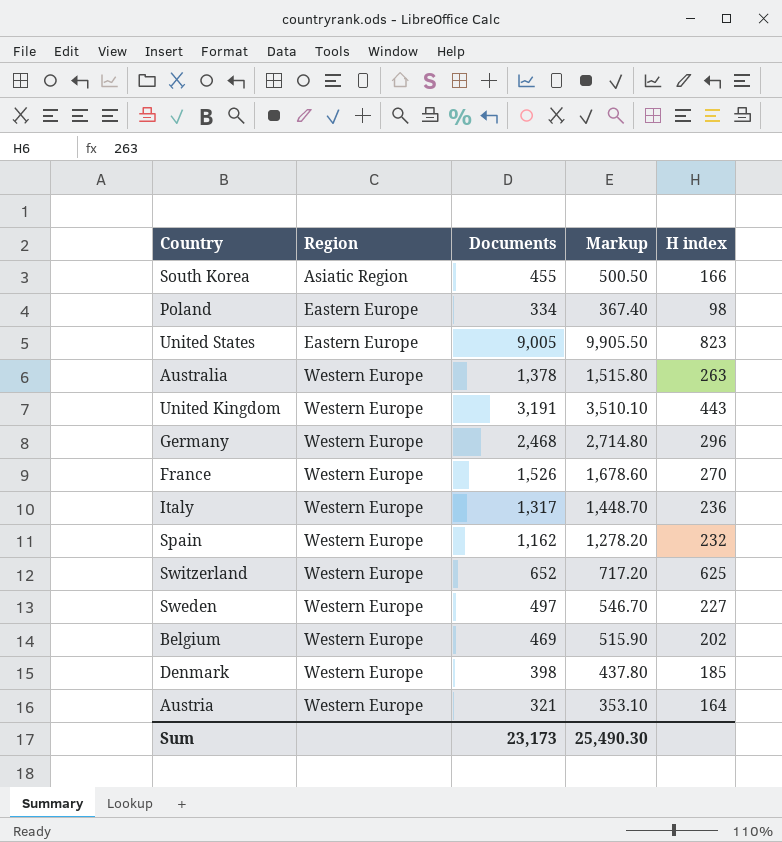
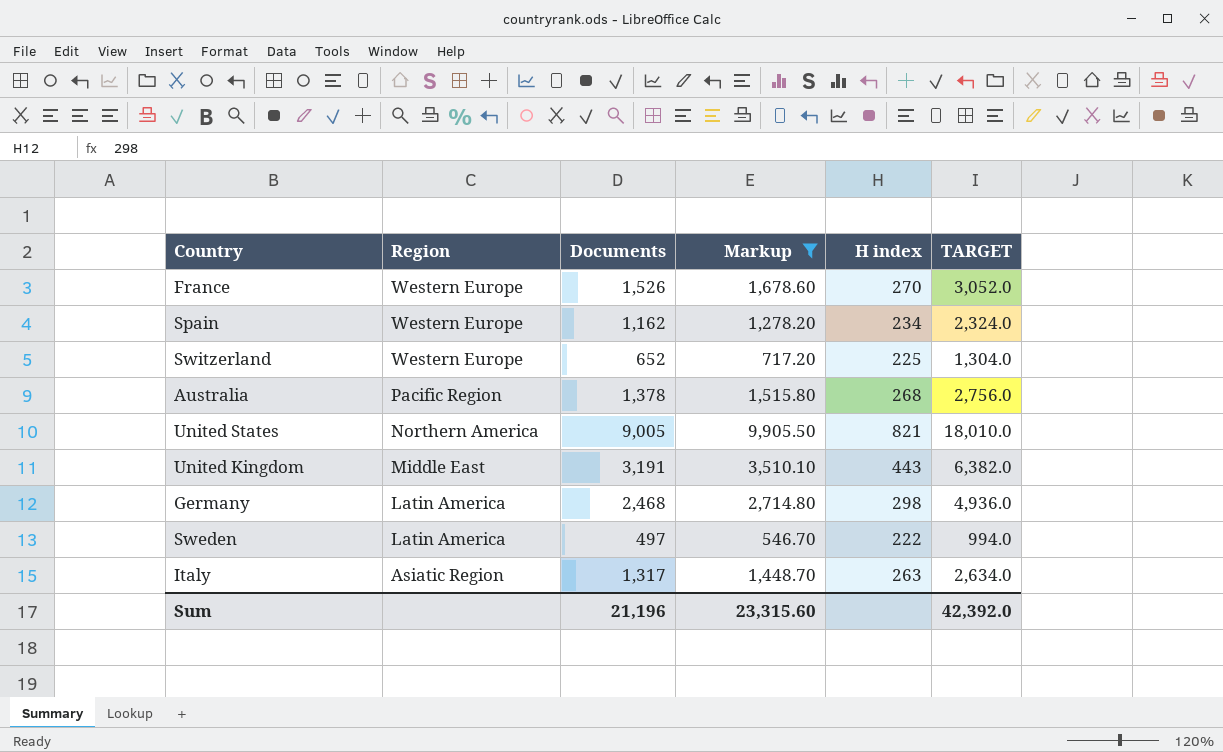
filter: none -> Markup >= 546.70
row order: Region ascending -> Region descending
column TARGET | formula: none -> [Documents] * 2
Spain | H index: 232 -> 234
Switzerland | H index: 625 -> 225
Australia | Region: Western Europe -> Pacific Region
Australia | H index: 263 -> 268
United States | Region: Eastern Europe -> Northern America
United States | H index: 823 -> 821
United Kingdom | Region: Western Europe -> Middle East
Germany | Region: Western Europe -> Latin America
Germany | H index: 296 -> 298
Sweden | Region: Western Europe -> Latin America
Sweden | H index: 227 -> 222
Italy | Region: Western Europe -> Asiatic Region
Italy | H index: 236 -> 263
Sum | Documents: 23,173 -> 21,196
Sum | Markup: 25,490.30 -> 23,315.60

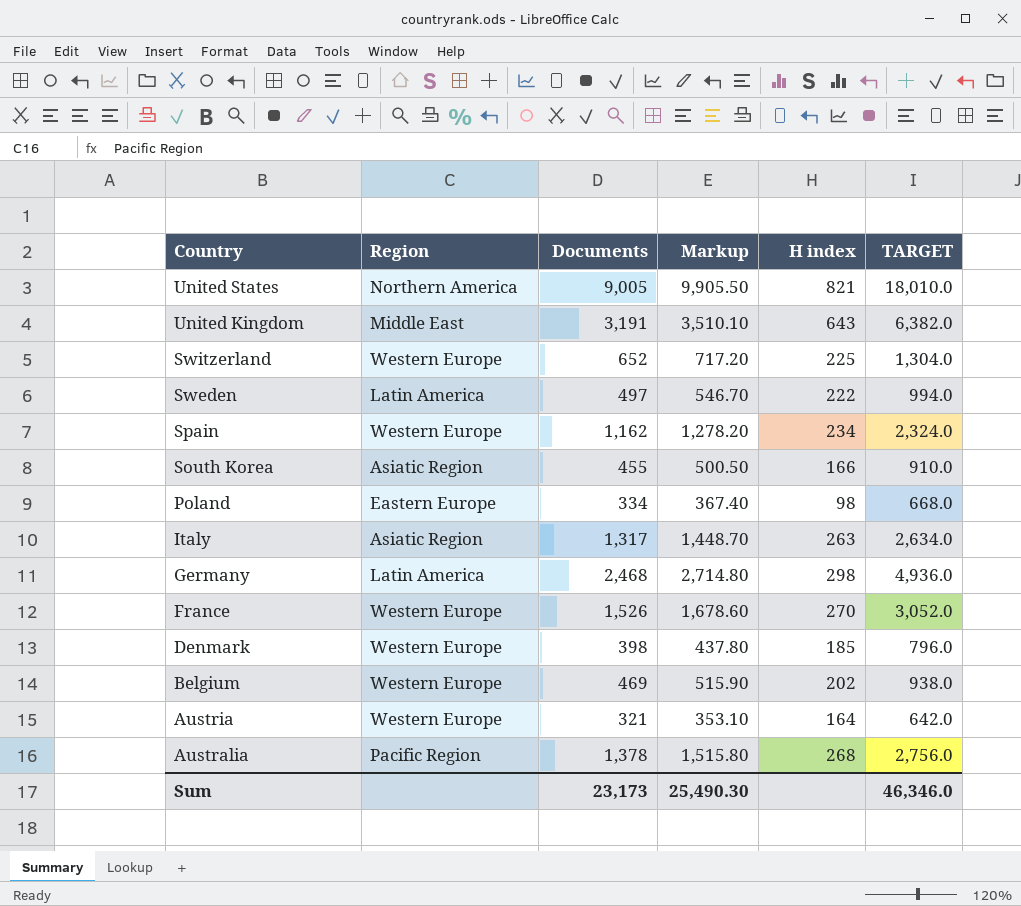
filter: Markup >= 546.70 -> none
row order: Region descending -> Country descending
United Kingdom | H index: 443 -> 643
Sum | Documents: 21,196 -> 23,173
Sum | Markup: 23,315.60 -> 25,490.30
Sum | TARGET: 42,392.0 -> 46,346.0

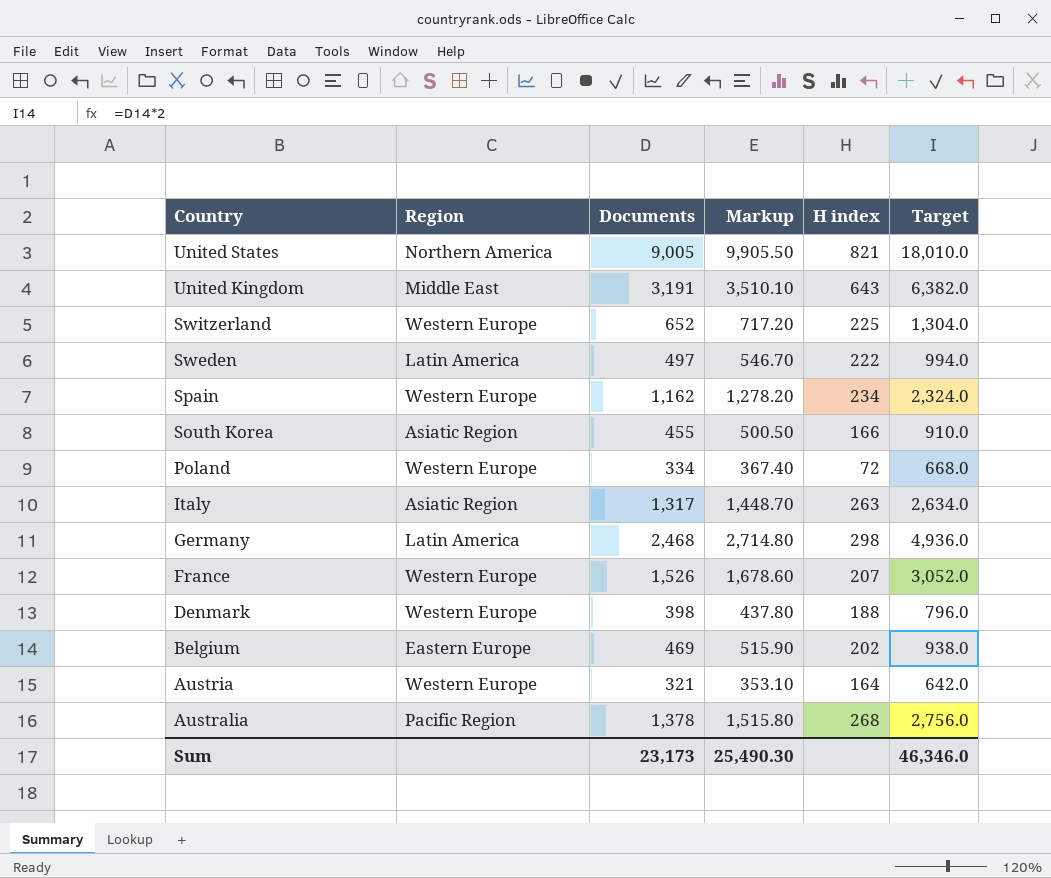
column name: TARGET -> Target
Poland | Region: Eastern Europe -> Western Europe
Poland | H index: 98 -> 72
France | H index: 270 -> 207
Denmark | H index: 185 -> 188
Belgium | Region: Western Europe -> Eastern Europe

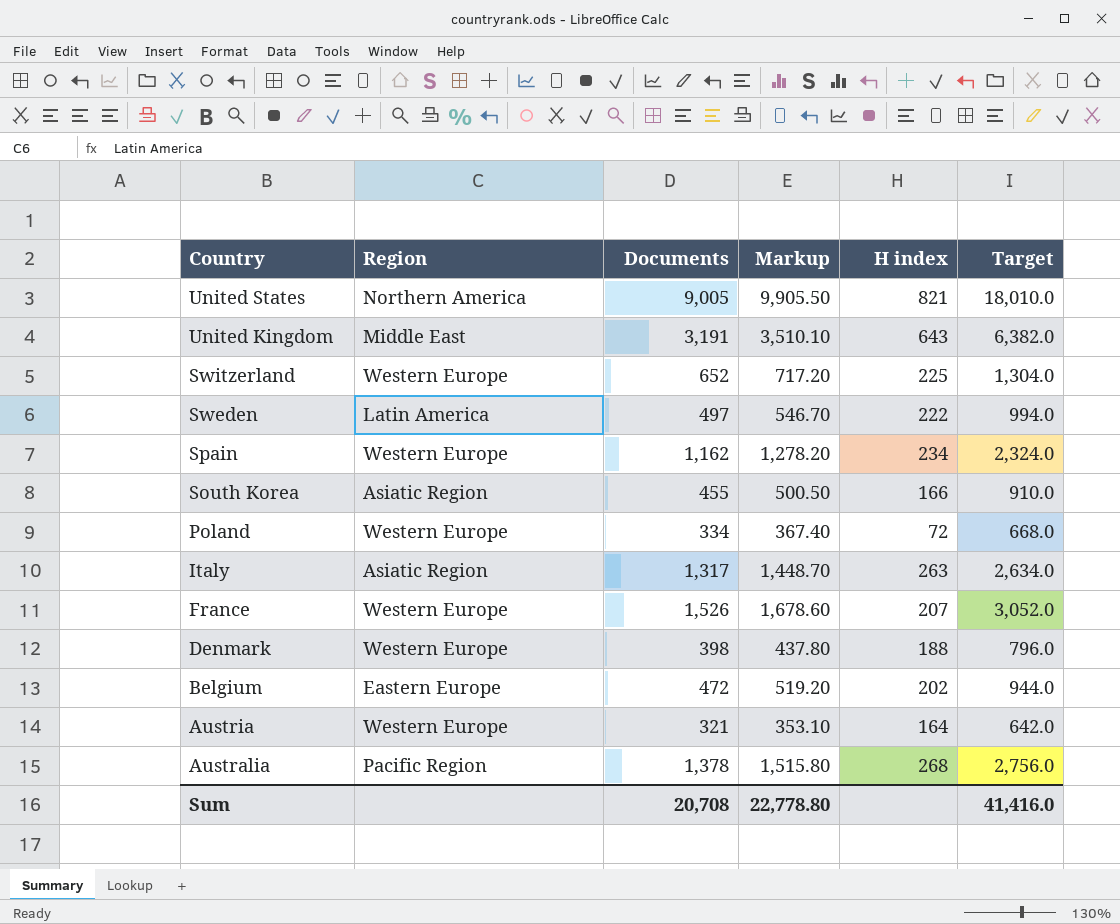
row Germany: Latin America | 2,468 | 2,714.80 | 298 | 4,936.0 -> none
Belgium | Documents: 469 -> 472
Belgium | Markup: 515.90 -> 519.20
Belgium | Target: 938.0 -> 944.0
Sum | Documents: 23,173 -> 20,708
Sum | Markup: 25,490.30 -> 22,778.80
Sum | Target: 46,346.0 -> 41,416.0

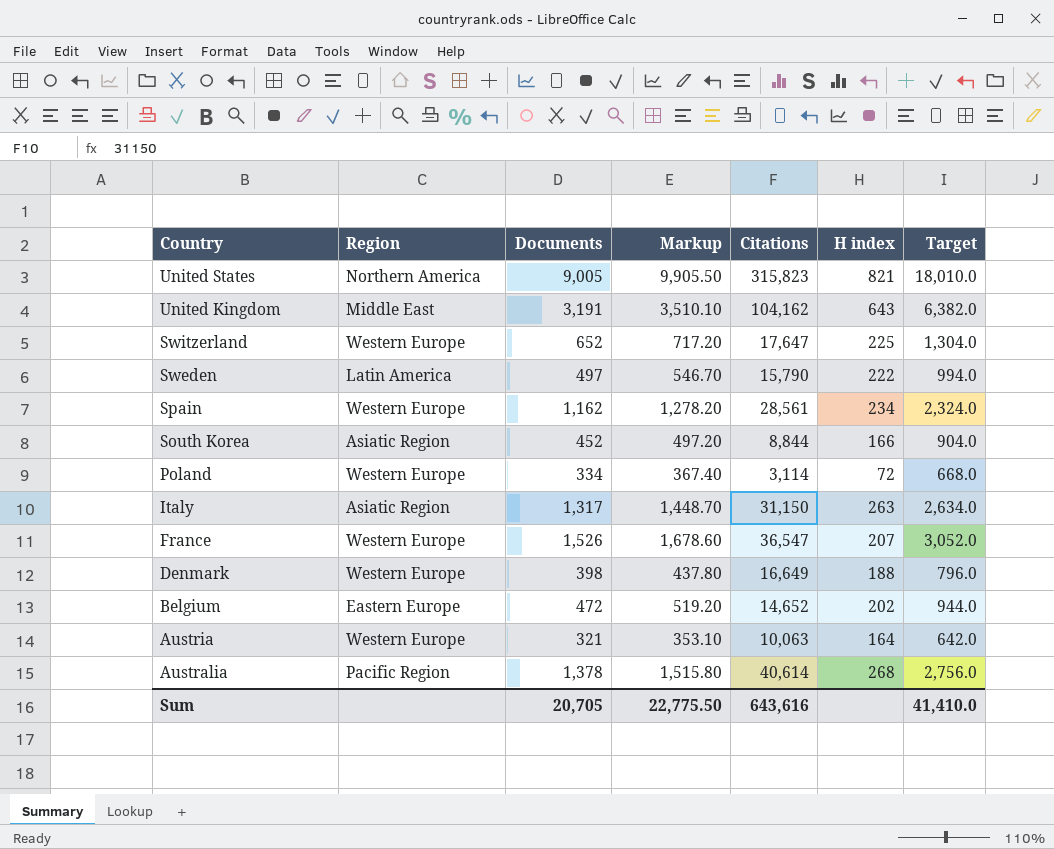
column Citations | position: none -> 5
South Korea | Documents: 455 -> 452
South Korea | Markup: 500.50 -> 497.20
South Korea | Target: 910.0 -> 904.0
Sum | Documents: 20,708 -> 20,705
Sum | Markup: 22,778.80 -> 22,775.50
Sum | Target: 41,416.0 -> 41,410.0

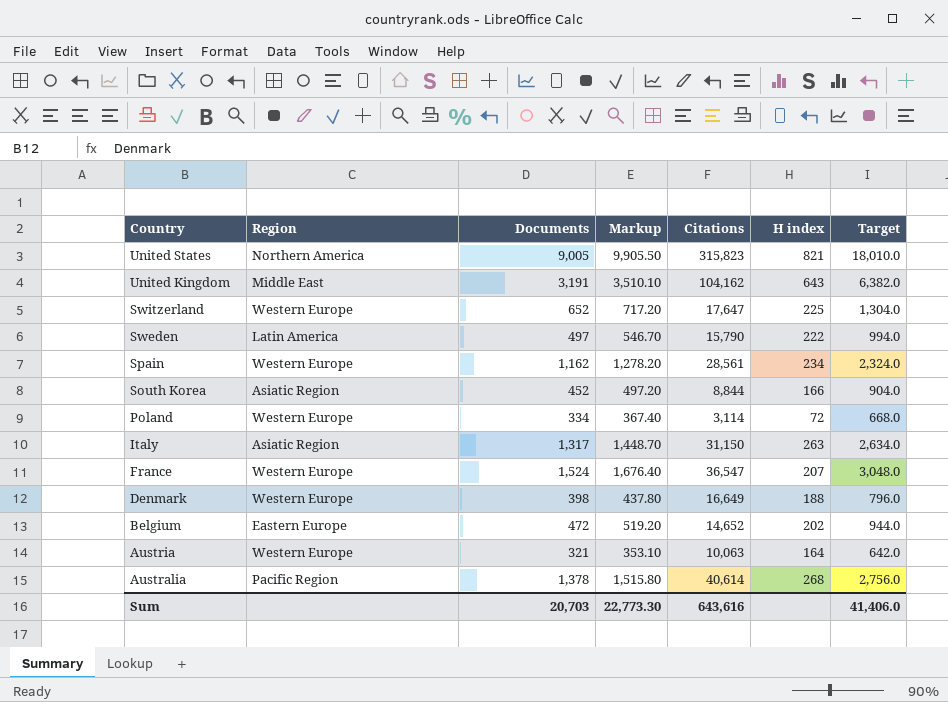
France | Documents: 1,526 -> 1,524
France | Markup: 1,678.60 -> 1,676.40
France | Target: 3,052.0 -> 3,048.0
Sum | Documents: 20,705 -> 20,703
Sum | Markup: 22,775.50 -> 22,773.30
Sum | Target: 41,410.0 -> 41,406.0

